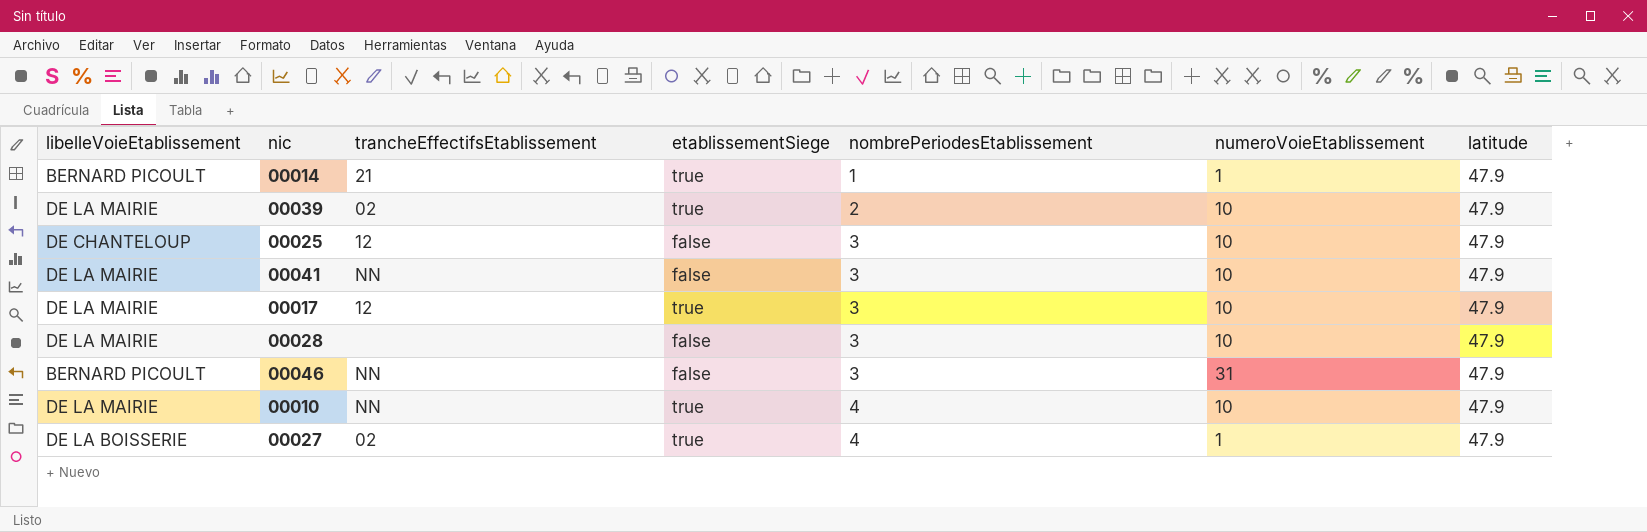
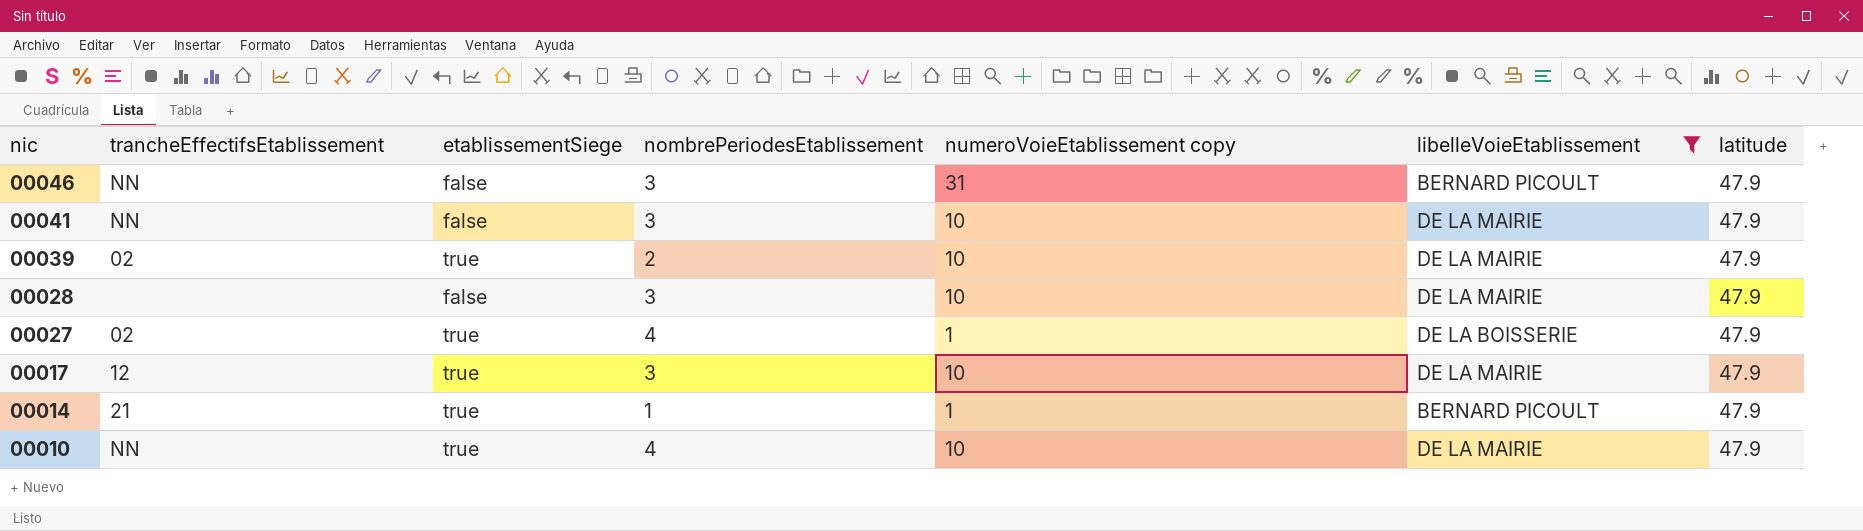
filter: none -> libelleVoieEtablissement != DE CHANTELOUP
row order: nombrePeriodesEtablissement ascending -> nic descending
column name: numeroVoieEtablissement -> numeroVoieEtablissement copy
column libelleVoieEtablissement | position: 1 -> 6

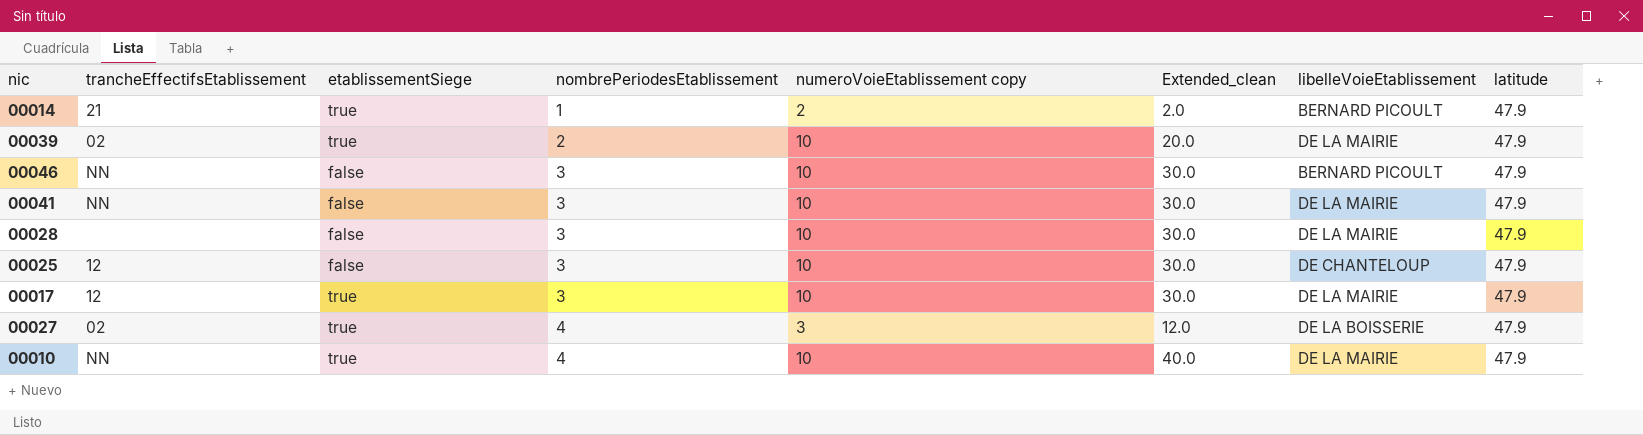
filter: libelleVoieEtablissement != DE CHANTELOUP -> none
row order: nic descending -> nombrePeriodesEtablissement ascending
column Extended_clean | formula: none -> [nombrePeriodesEtablissement] * [numeroVoieEtablissement copy]
00014 | numeroVoieEtablissement copy: 1 -> 2
00046 | numeroVoieEtablissement copy: 31 -> 10
00027 | numeroVoieEtablissement copy: 1 -> 3

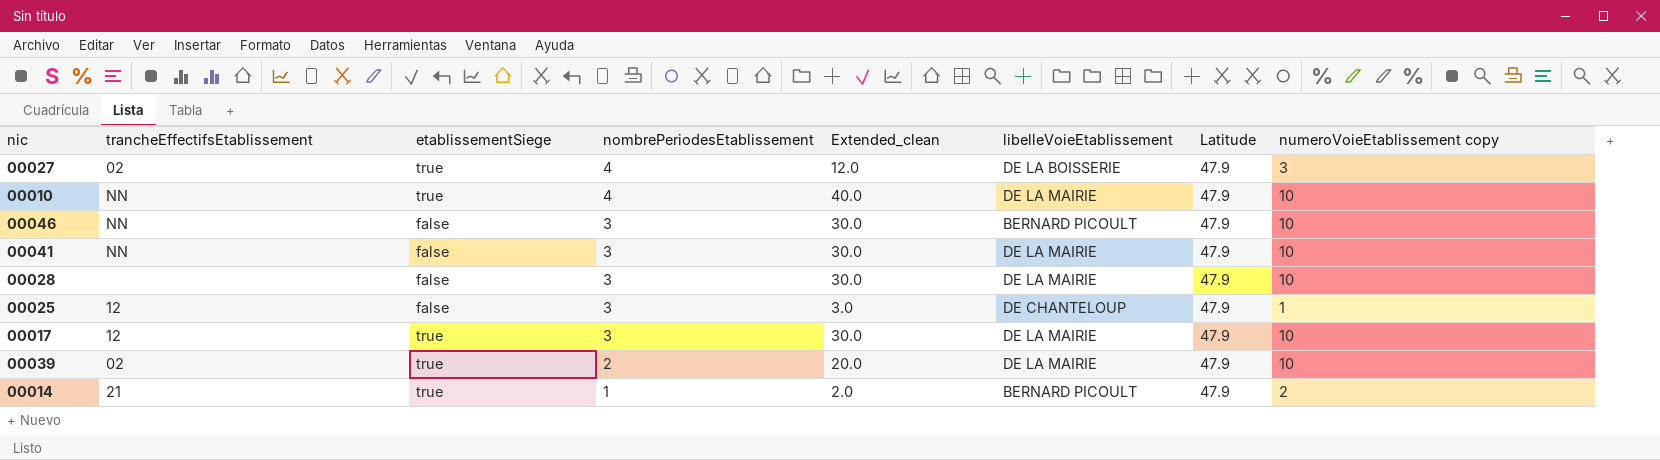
row order: nombrePeriodesEtablissement ascending -> nombrePeriodesEtablissement descending
column name: latitude -> Latitude
column numeroVoieEtablissement copy | position: 5 -> 8
00025 | Extended_clean: 30.0 -> 3.0
00025 | numeroVoieEtablissement copy: 10 -> 1

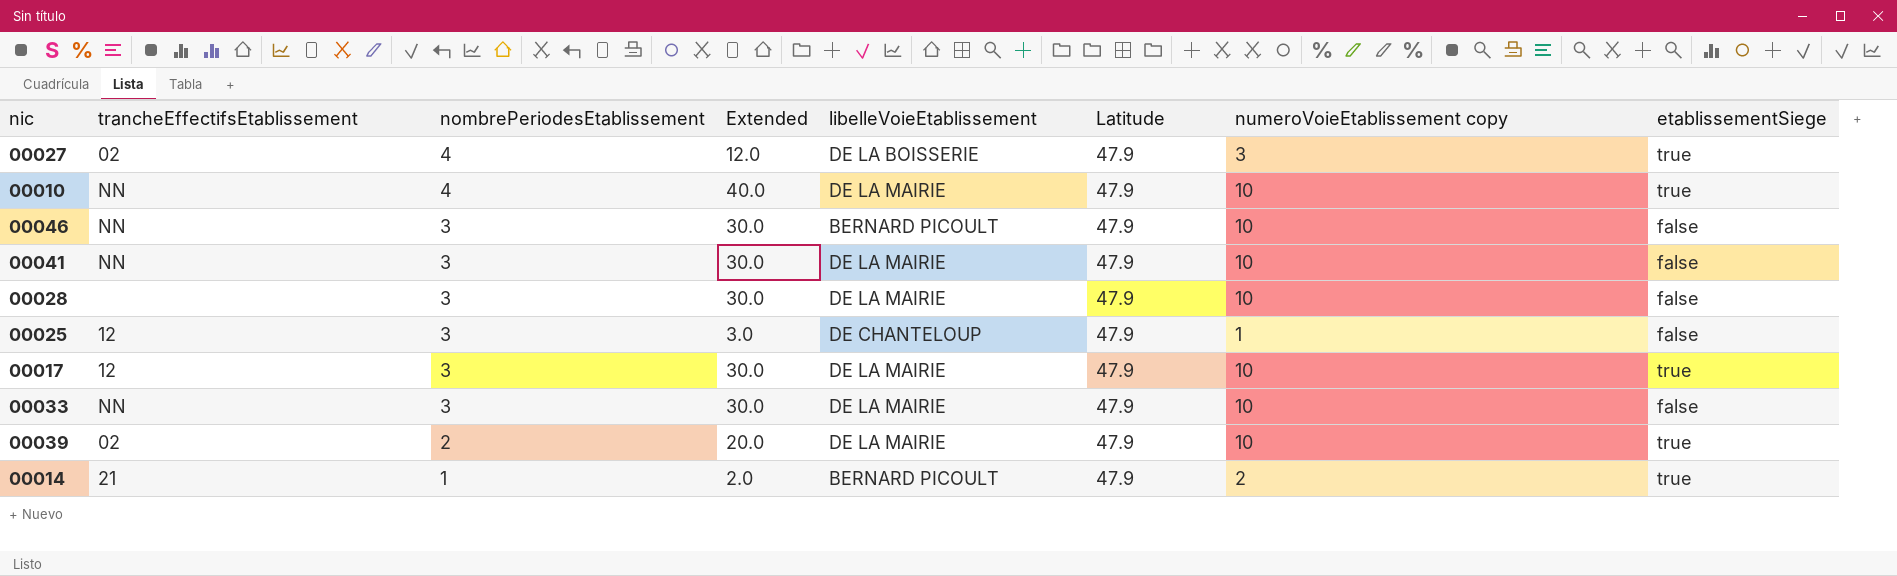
column name: Extended_clean -> Extended
column etablissementSiege | position: 3 -> 8
row 00033: none -> NN | 3 | 30.0 | DE LA MAIRIE | 47.9 | 10 | false

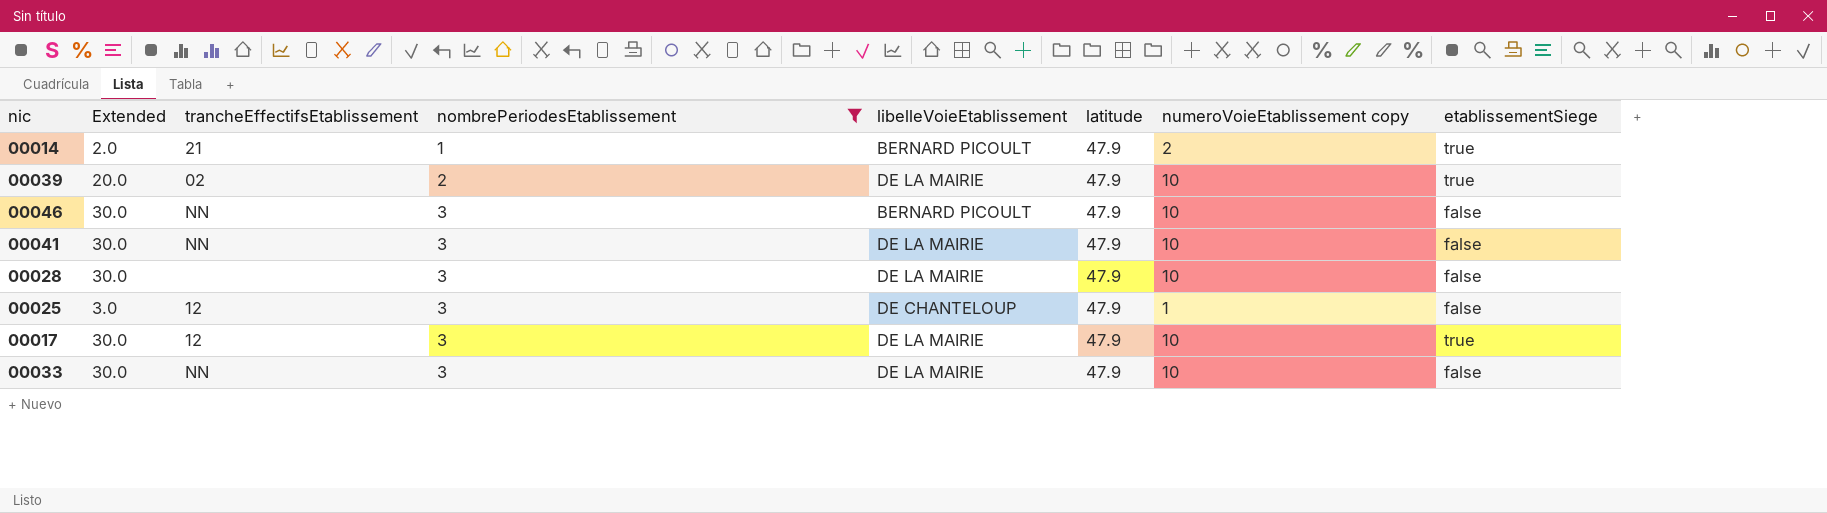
filter: none -> nombrePeriodesEtablissement != 4
row order: nombrePeriodesEtablissement descending -> nombrePeriodesEtablissement ascending
column Extended | position: 4 -> 2
column name: Latitude -> latitude

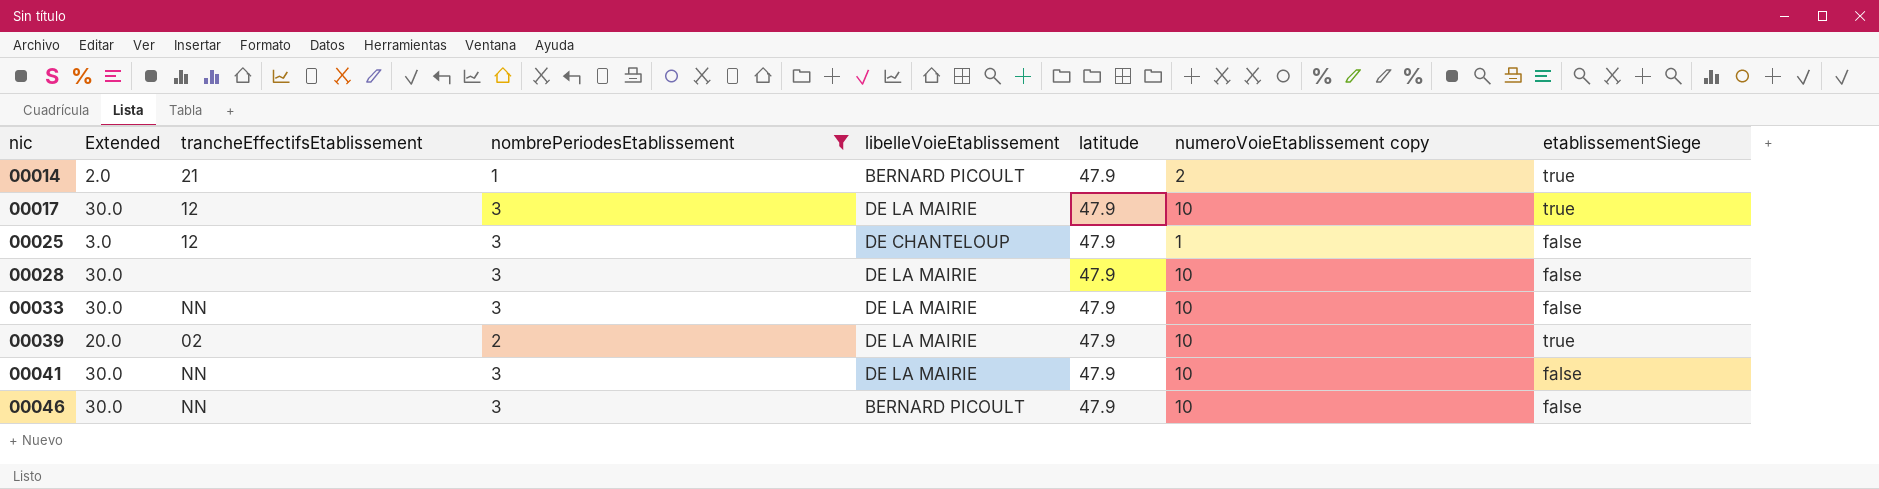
row order: nombrePeriodesEtablissement ascending -> nic ascending

